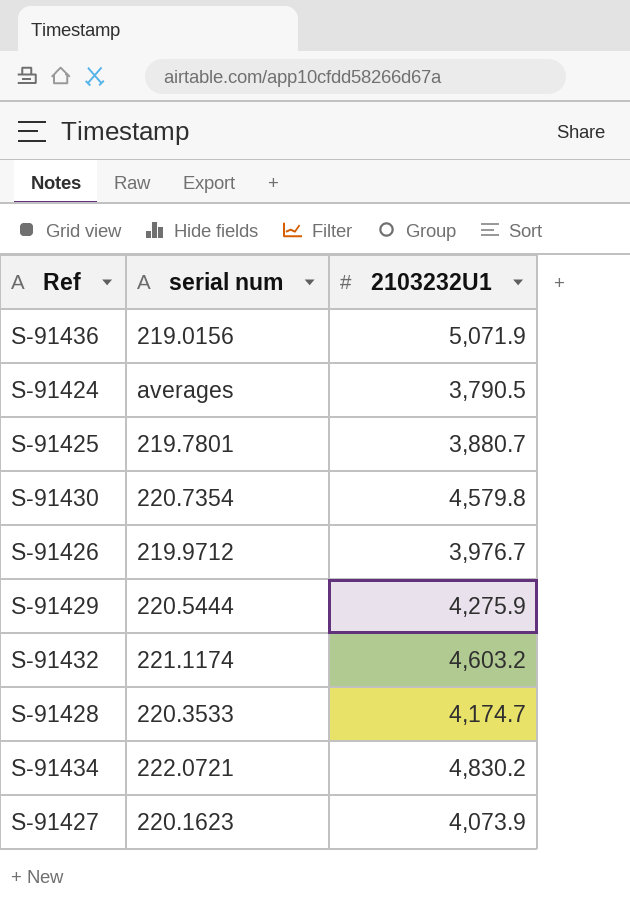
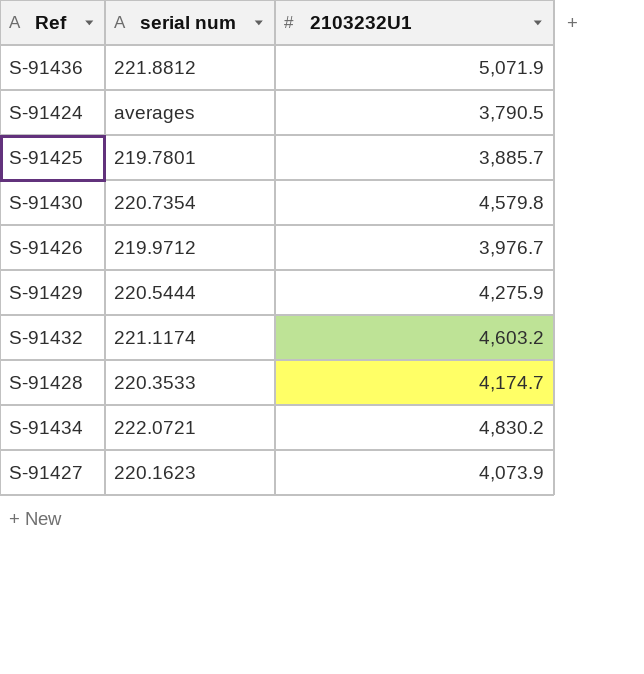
S-91436 | serial num: 219.0156 -> 221.8812
S-91425 | 2103232U1: 3,880.7 -> 3,885.7

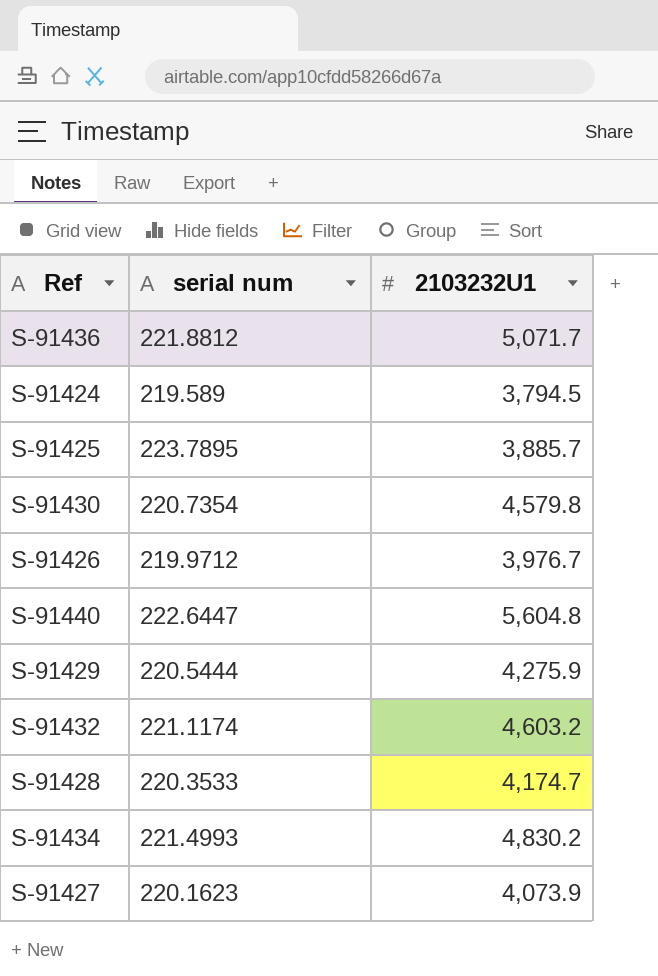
S-91436 | 2103232U1: 5,071.9 -> 5,071.7
S-91424 | serial num: averages -> 219.589
S-91424 | 2103232U1: 3,790.5 -> 3,794.5
S-91425 | serial num: 219.7801 -> 223.7895
row S-91440: none -> 222.6447 | 5,604.8
S-91434 | serial num: 222.0721 -> 221.4993

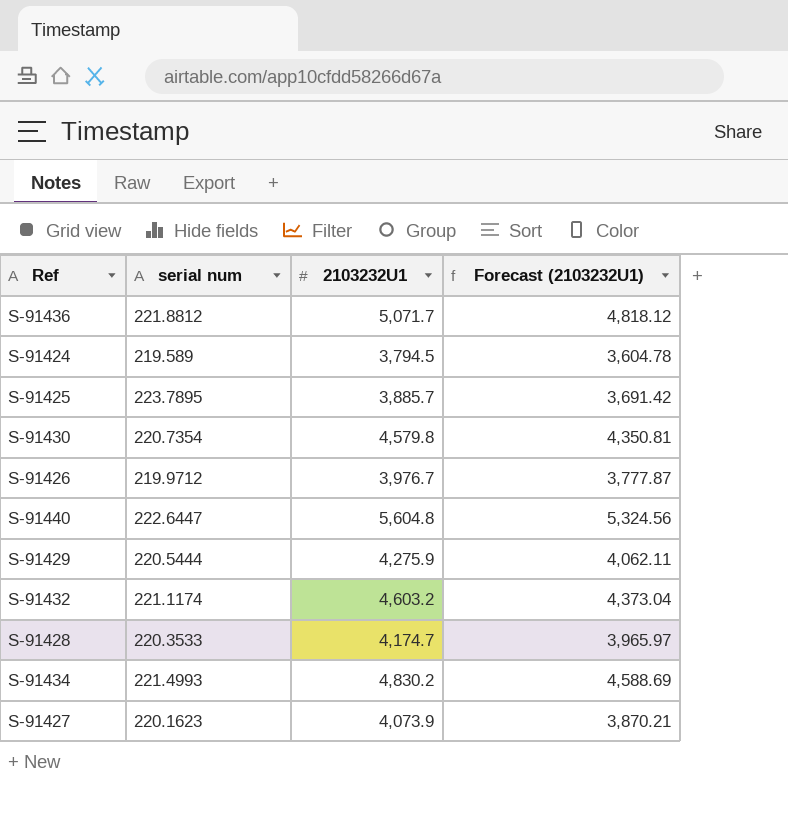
column Forecast (2103232U1) | formula: none -> [2103232U1] * 0.95

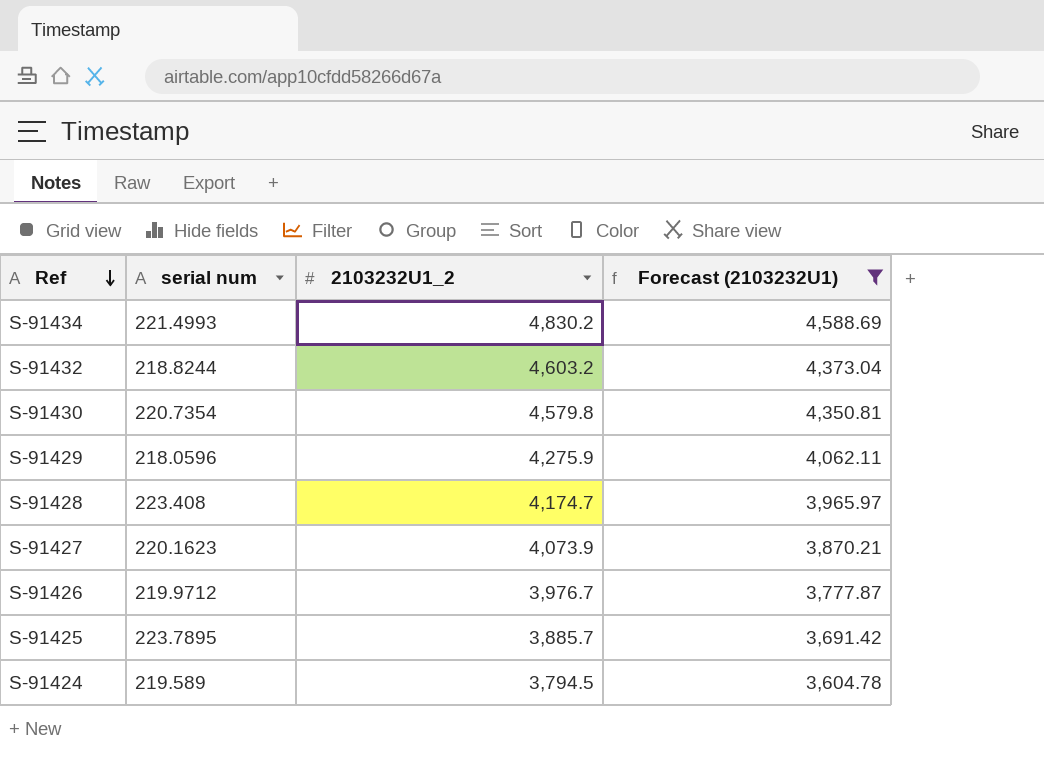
filter: none -> Forecast (2103232U1) <= 4,588.69
row order: none -> Ref descending
column name: 2103232U1 -> 2103232U1_2
S-91432 | serial num: 221.1174 -> 218.8244
S-91429 | serial num: 220.5444 -> 218.0596
S-91428 | serial num: 220.3533 -> 223.408

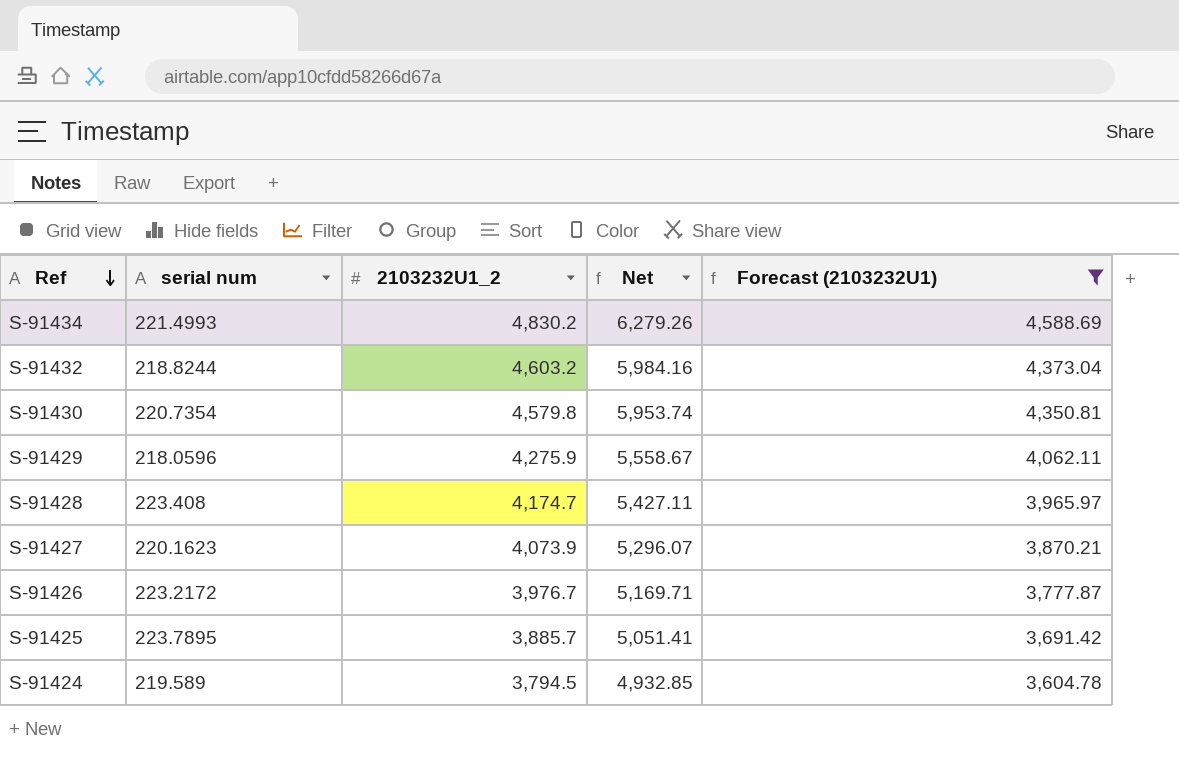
column Net | formula: none -> [2103232U1_2] * 1.3
S-91426 | serial num: 219.9712 -> 223.2172

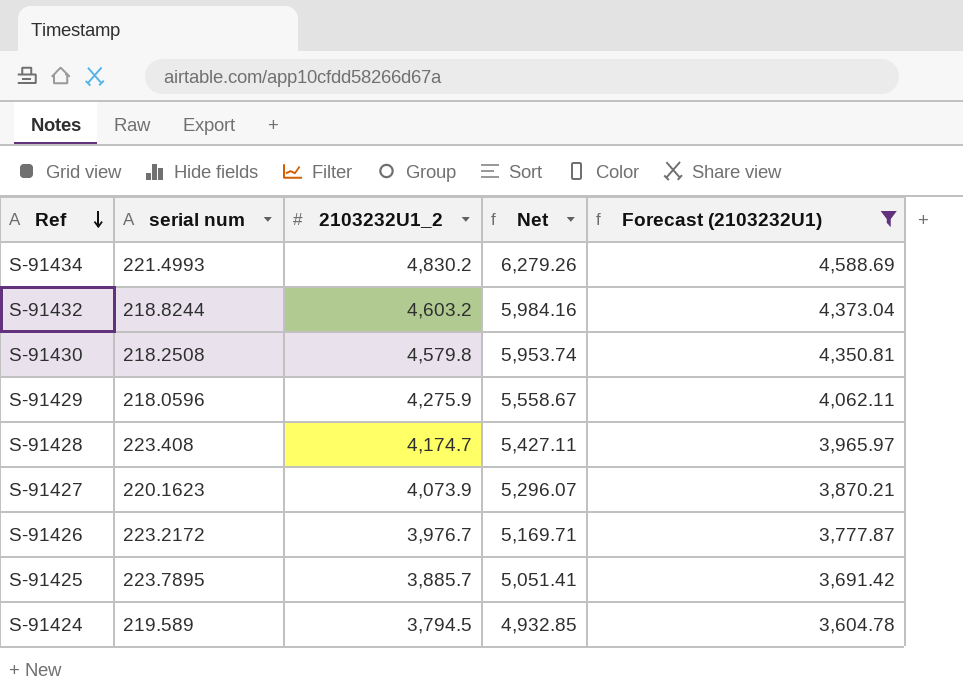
S-91430 | serial num: 220.7354 -> 218.2508

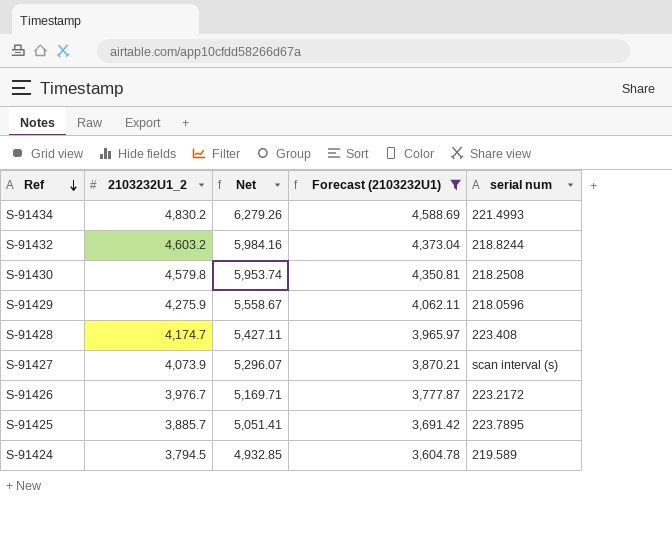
column serial num | position: 2 -> 5
S-91427 | serial num: 220.1623 -> scan interval (s)

